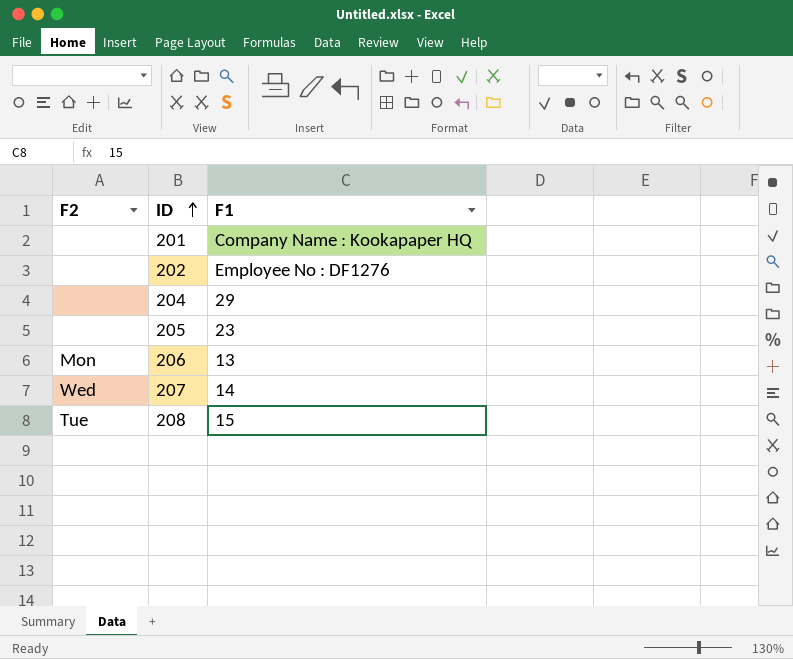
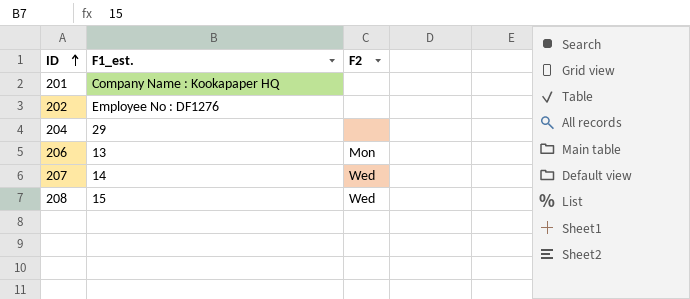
column name: F1 -> F1_est.
column F2 | position: 1 -> 3
row 205: none | 23 -> none
208 | F2: Tue -> Wed

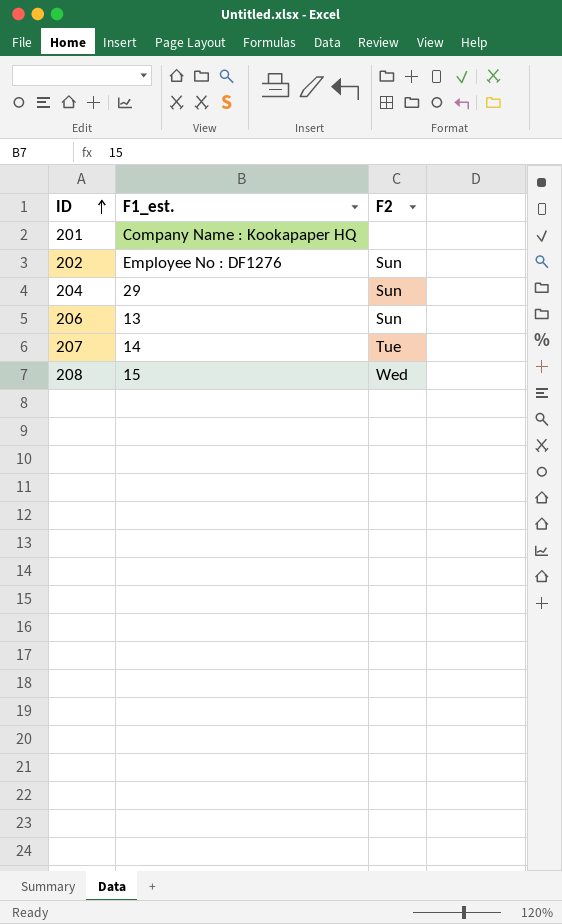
202 | F2: none -> Sun
204 | F2: none -> Sun
206 | F2: Mon -> Sun
207 | F2: Wed -> Tue

